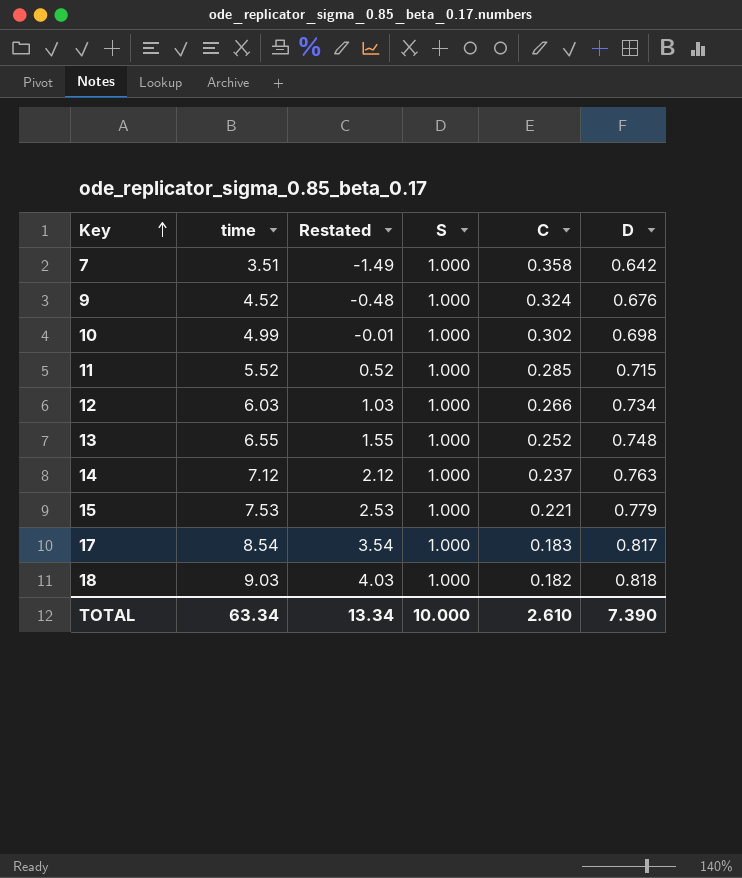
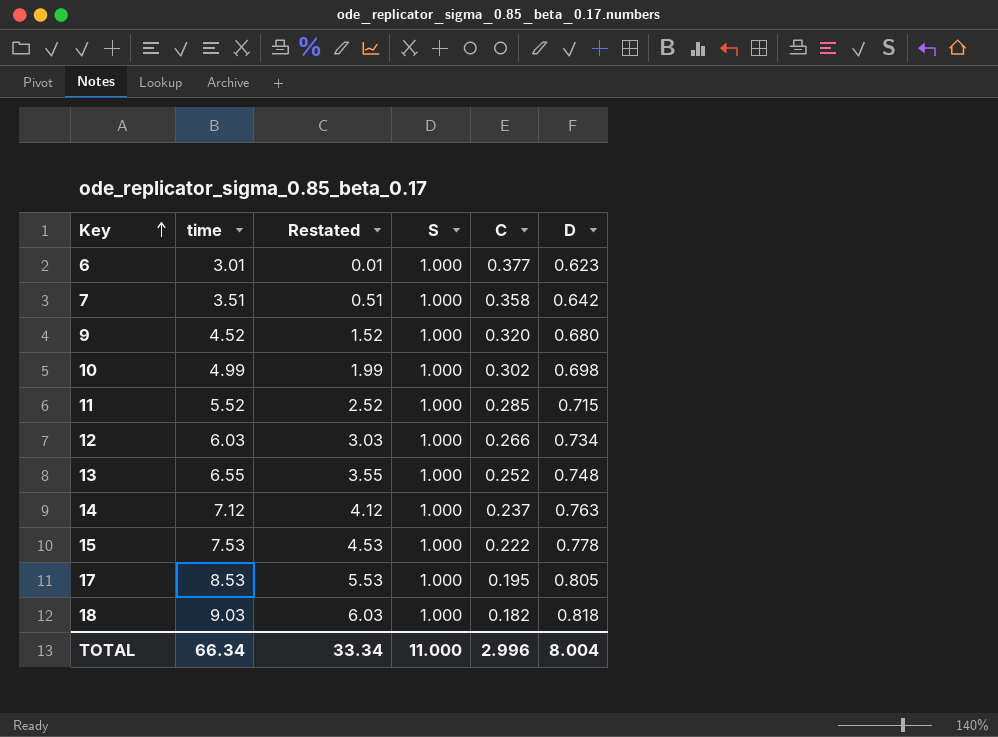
column Restated | formula: [time] - 5 -> [time] - 3
row 6: none -> 3.01 | 0.01 | 1.000 | 0.377 | 0.623
9 | C: 0.324 -> 0.320
9 | D: 0.676 -> 0.680
15 | C: 0.221 -> 0.222
15 | D: 0.779 -> 0.778
17 | time: 8.54 -> 8.53
17 | C: 0.183 -> 0.195
17 | D: 0.817 -> 0.805
TOTAL | time: 63.34 -> 66.34
TOTAL | Restated: 13.34 -> 33.34
TOTAL | S: 10.000 -> 11.000
TOTAL | C: 2.610 -> 2.996
TOTAL | D: 7.390 -> 8.004

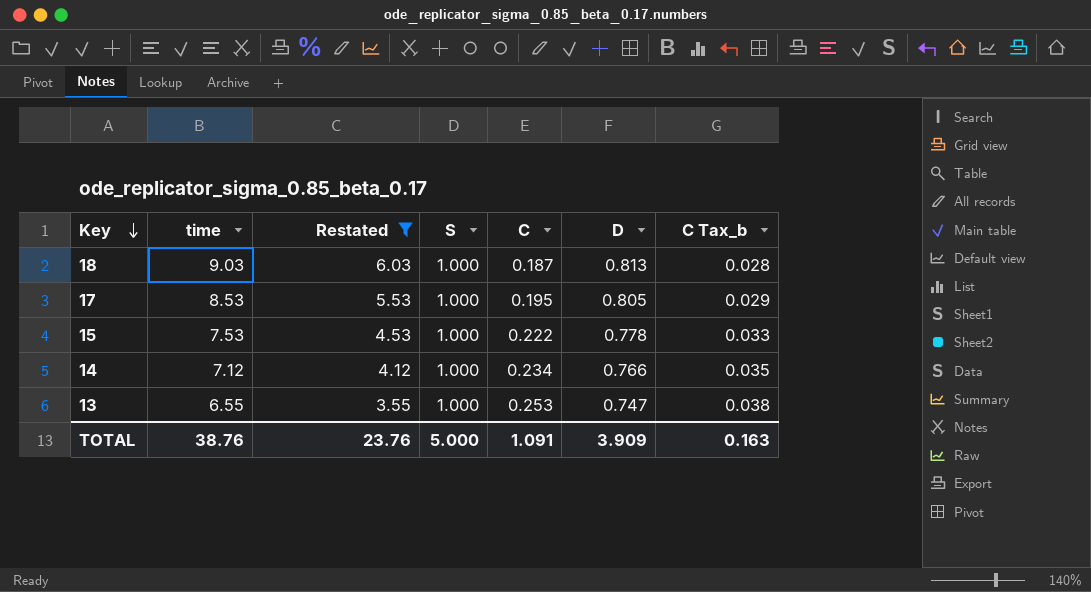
filter: none -> Restated >= 3.55
row order: Key ascending -> Key descending
column C Tax_b | formula: none -> [C] * 0.15
18 | C: 0.182 -> 0.187
18 | D: 0.818 -> 0.813
14 | C: 0.237 -> 0.234
14 | D: 0.763 -> 0.766
13 | C: 0.252 -> 0.253
13 | D: 0.748 -> 0.747
TOTAL | time: 66.34 -> 38.76
TOTAL | Restated: 33.34 -> 23.76
TOTAL | S: 11.000 -> 5.000
TOTAL | C: 2.996 -> 1.091
TOTAL | D: 8.004 -> 3.909

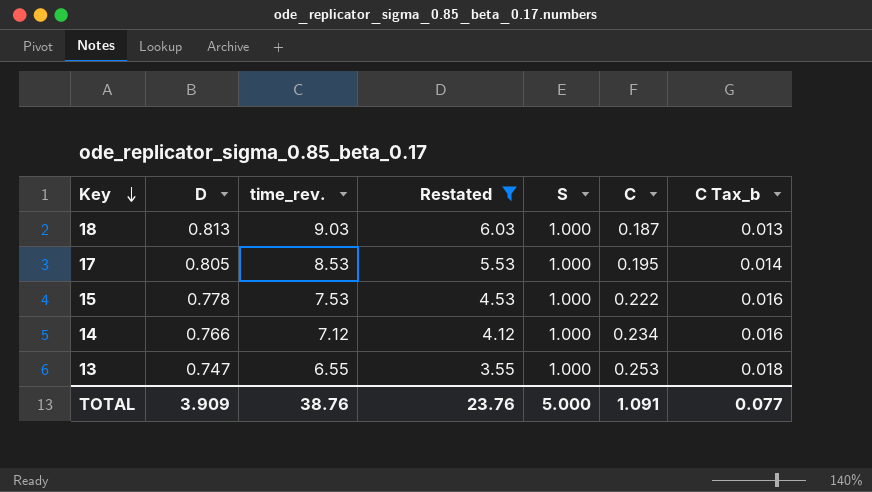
column D | position: 6 -> 2
column name: time -> time_rev.
column C Tax_b | formula: [C] * 0.15 -> [C] * 0.07
TOTAL | C Tax_b: 0.163 -> 0.077

